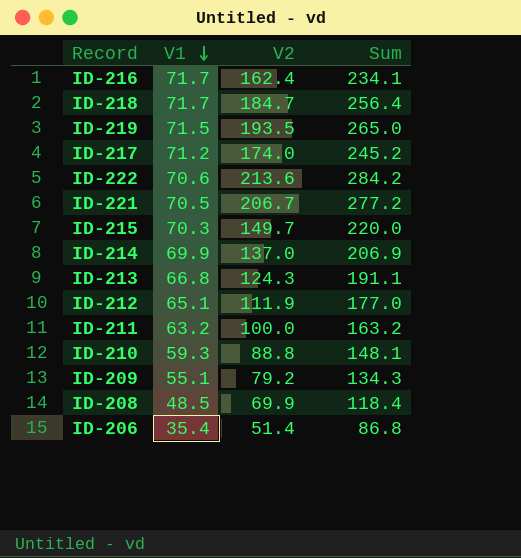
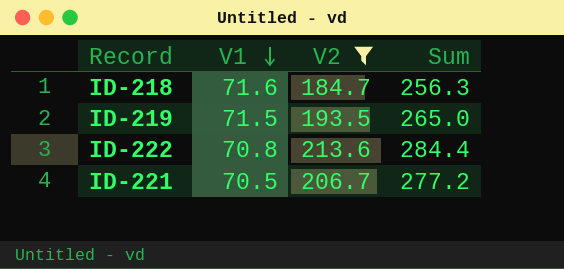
filter: none -> V2 >= 184.7
ID-218 | V1: 71.7 -> 71.6
ID-218 | Sum: 256.4 -> 256.3
ID-222 | V1: 70.6 -> 70.8
ID-222 | Sum: 284.2 -> 284.4

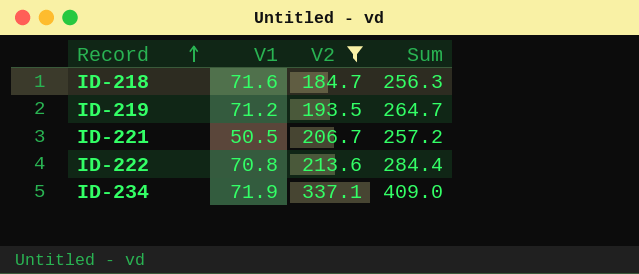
row order: V1 descending -> Record ascending
ID-219 | V1: 71.5 -> 71.2
ID-219 | Sum: 265.0 -> 264.7
ID-221 | V1: 70.5 -> 50.5
ID-221 | Sum: 277.2 -> 257.2
row ID-234: none -> 71.9 | 337.1 | 409.0

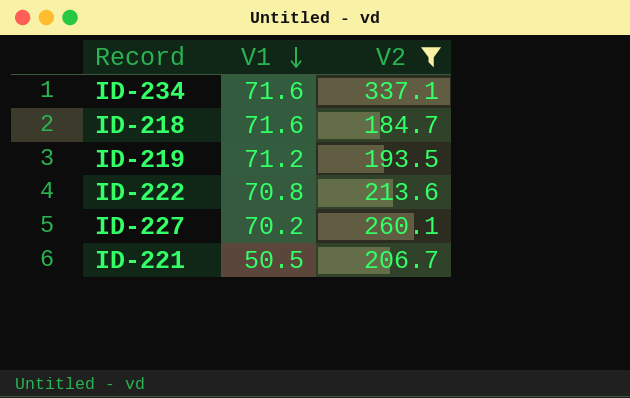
row order: Record ascending -> V1 descending
column Sum | formula: [V1] + [V2] -> none
ID-234 | V1: 71.9 -> 71.6
row ID-227: none -> 70.2 | 260.1

